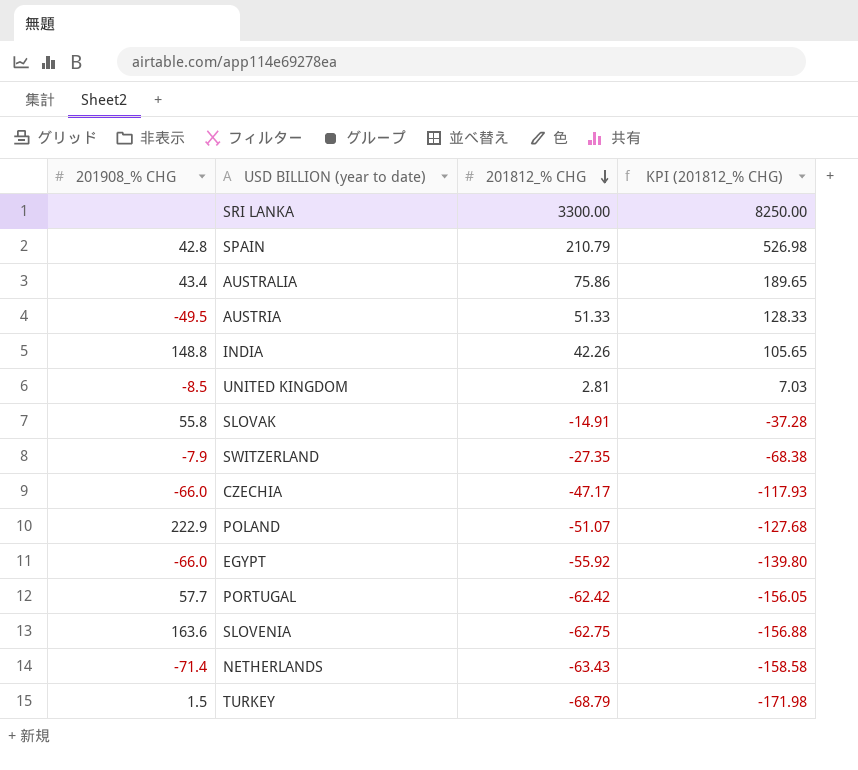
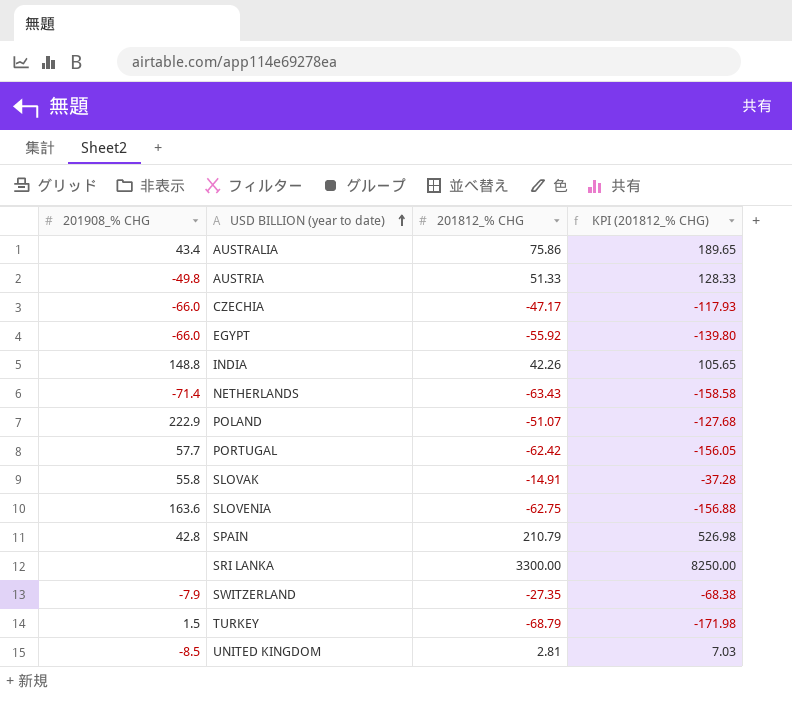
row order: 201812_% CHG descending -> USD BILLION (year to date) ascending
AUSTRIA | 201908_% CHG: -49.5 -> -49.8

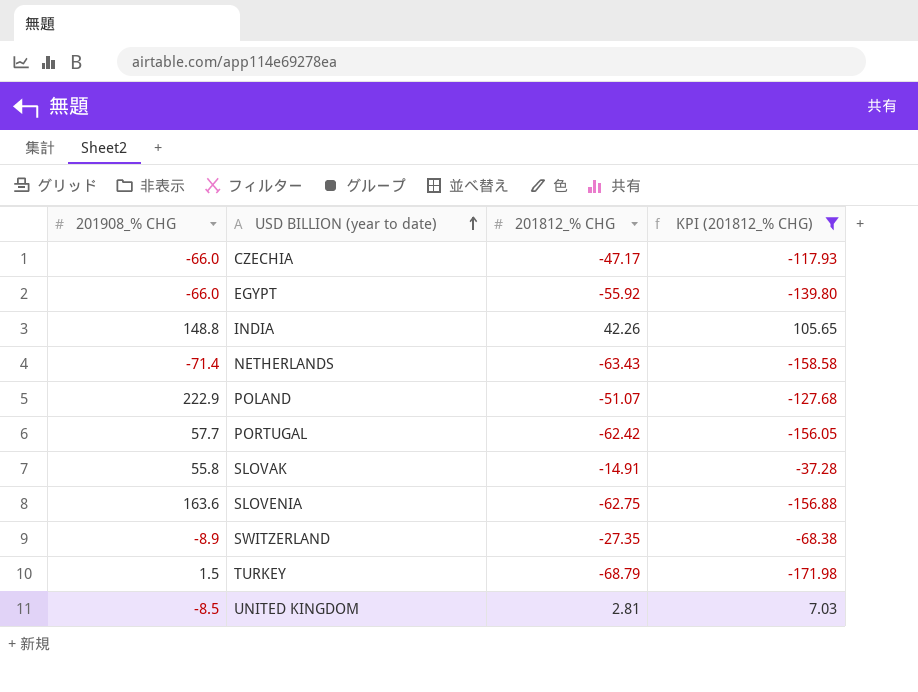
filter: none -> KPI (201812_% CHG) <= 105.65
SWITZERLAND | 201908_% CHG: -7.9 -> -8.9

